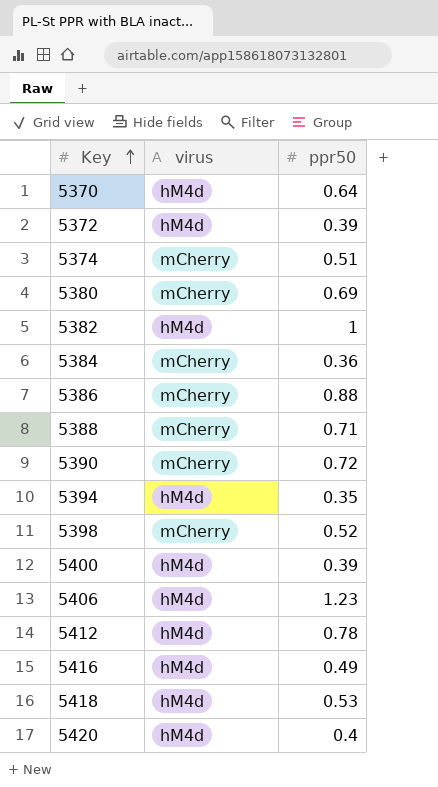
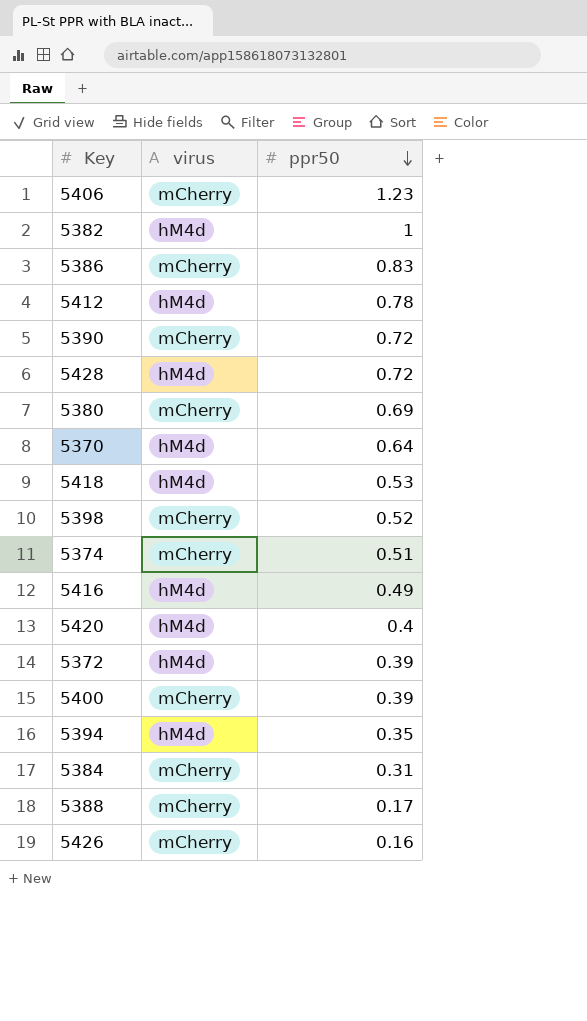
row order: Key ascending -> ppr50 descending
5406 | virus: hM4d -> mCherry
5386 | ppr50: 0.88 -> 0.83
row 5428: none -> hM4d | 0.72
5400 | virus: hM4d -> mCherry
5384 | ppr50: 0.36 -> 0.31
5388 | ppr50: 0.71 -> 0.17
row 5426: none -> mCherry | 0.16

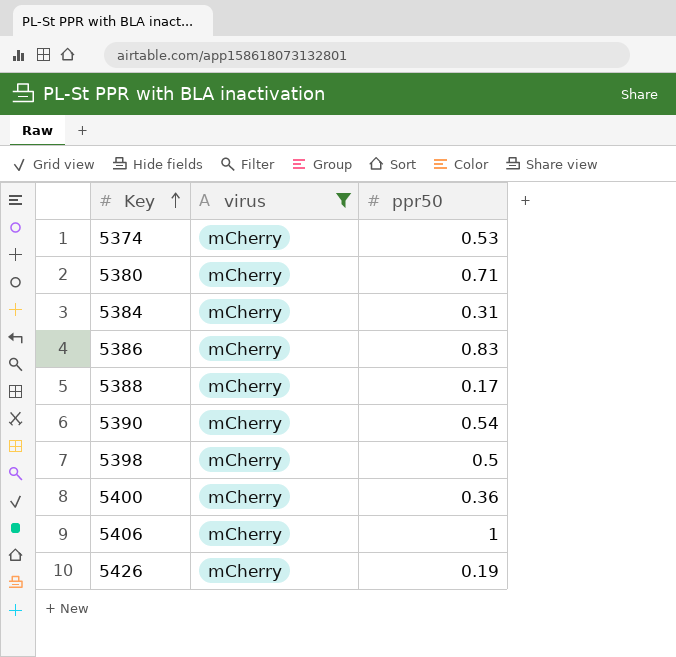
filter: none -> virus = mCherry
row order: ppr50 descending -> Key ascending
5374 | ppr50: 0.51 -> 0.53
5380 | ppr50: 0.69 -> 0.71
5390 | ppr50: 0.72 -> 0.54
5398 | ppr50: 0.52 -> 0.5
5400 | ppr50: 0.39 -> 0.36
5406 | ppr50: 1.23 -> 1
5426 | ppr50: 0.16 -> 0.19

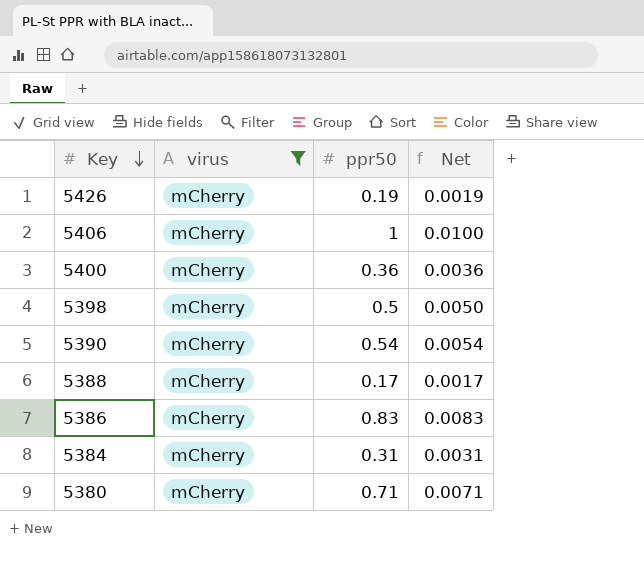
row order: Key ascending -> Key descending
column Net | formula: none -> [ppr50] * 0.01
row 5374: mCherry | 0.53 -> none

